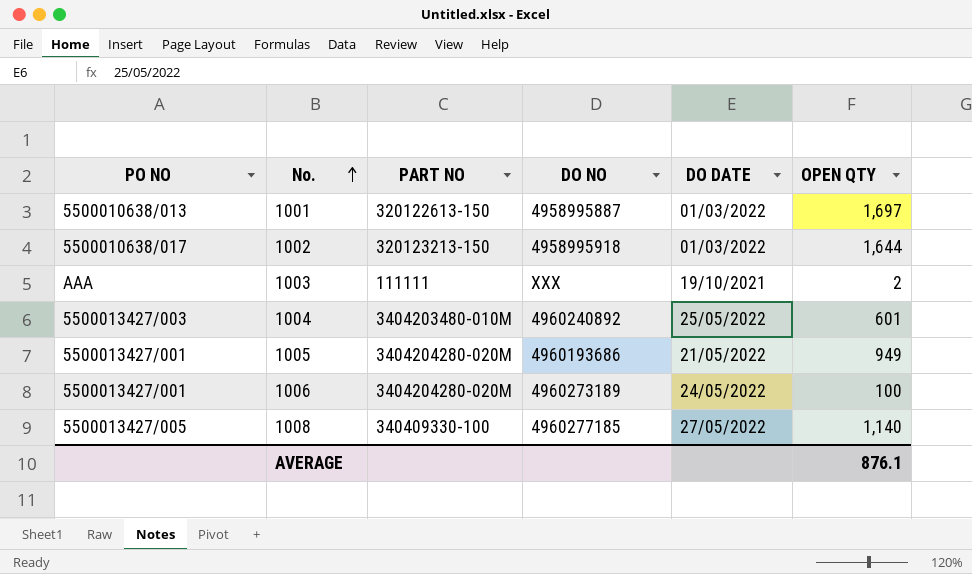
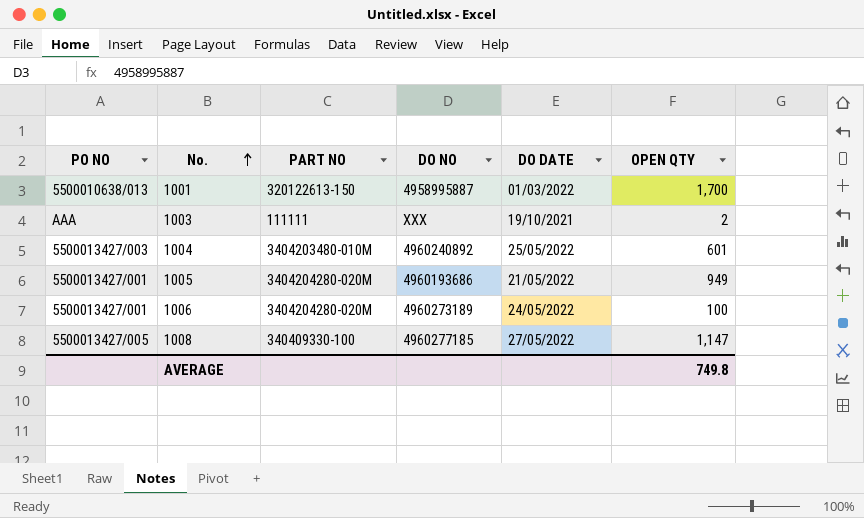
row 1002: 5500010638/017 | 320123213-150 | 4958995918 | 01/03/2022 | 1,644 -> none
1001 | OPEN QTY: 1,697 -> 1,700
1008 | OPEN QTY: 1,140 -> 1,147
AVERAGE | OPEN QTY: 876.1 -> 749.8

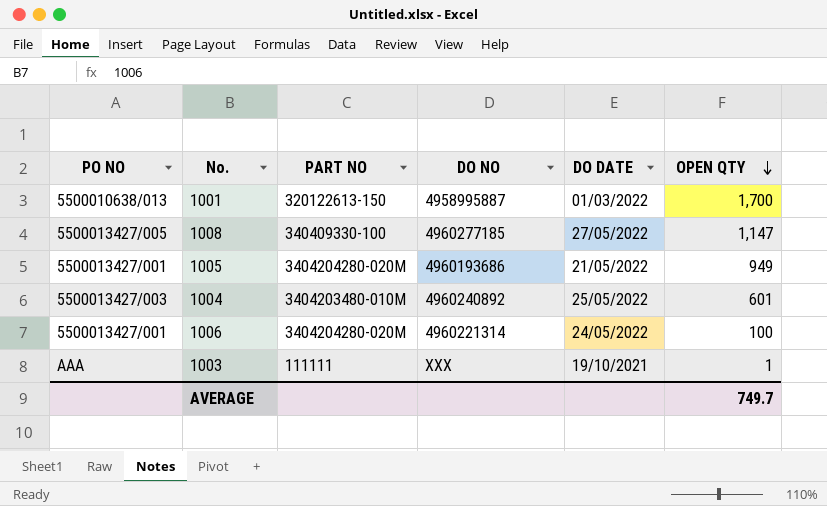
row order: No. ascending -> OPEN QTY descending
1006 | DO NO: 4960273189 -> 4960221314
1003 | OPEN QTY: 2 -> 1
AVERAGE | OPEN QTY: 749.8 -> 749.7

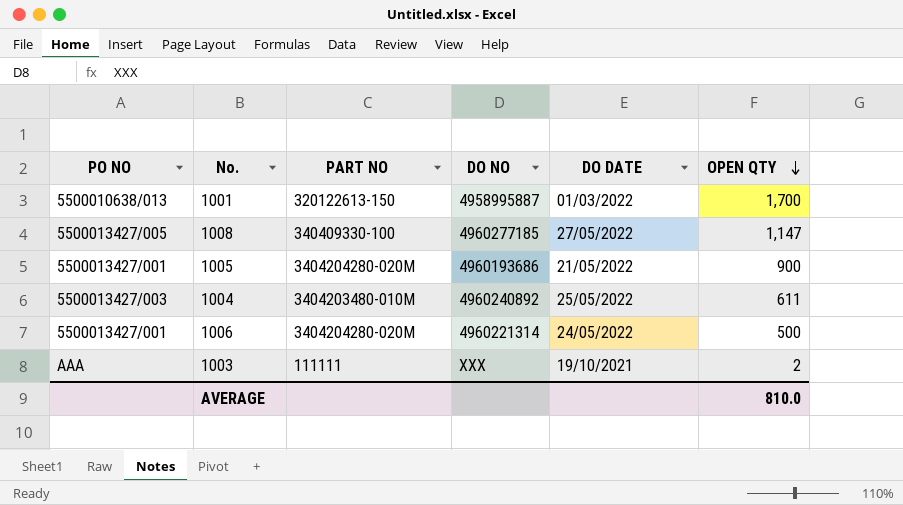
1005 | OPEN QTY: 949 -> 900
1004 | OPEN QTY: 601 -> 611
1006 | OPEN QTY: 100 -> 500
1003 | OPEN QTY: 1 -> 2
AVERAGE | OPEN QTY: 749.7 -> 810.0

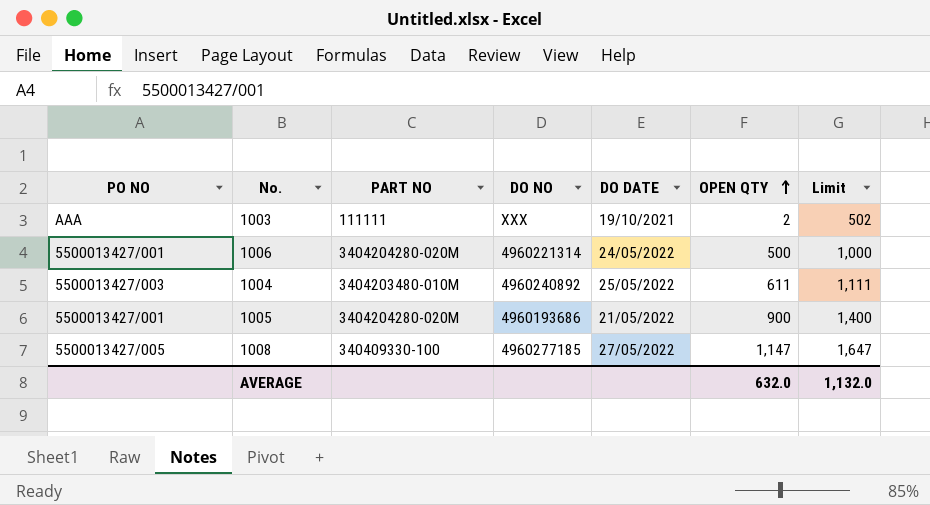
row order: OPEN QTY descending -> OPEN QTY ascending
column Limit | formula: none -> [OPEN QTY] + 500
row 1001: 5500010638/013 | 320122613-150 | 4958995887 | 01/03/2022 | 1,700 -> none
AVERAGE | OPEN QTY: 810.0 -> 632.0

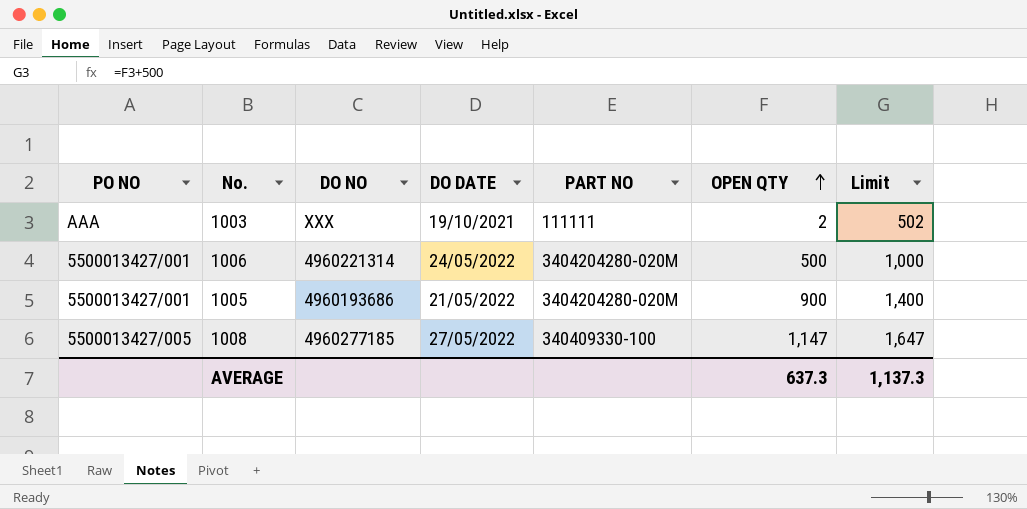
column PART NO | position: 3 -> 5
row 1004: 5500013427/003 | 3404203480-010M | 4960240892 | 25/05/2022 | 611 | 1,111 -> none
AVERAGE | OPEN QTY: 632.0 -> 637.3
AVERAGE | Limit: 1,132.0 -> 1,137.3

